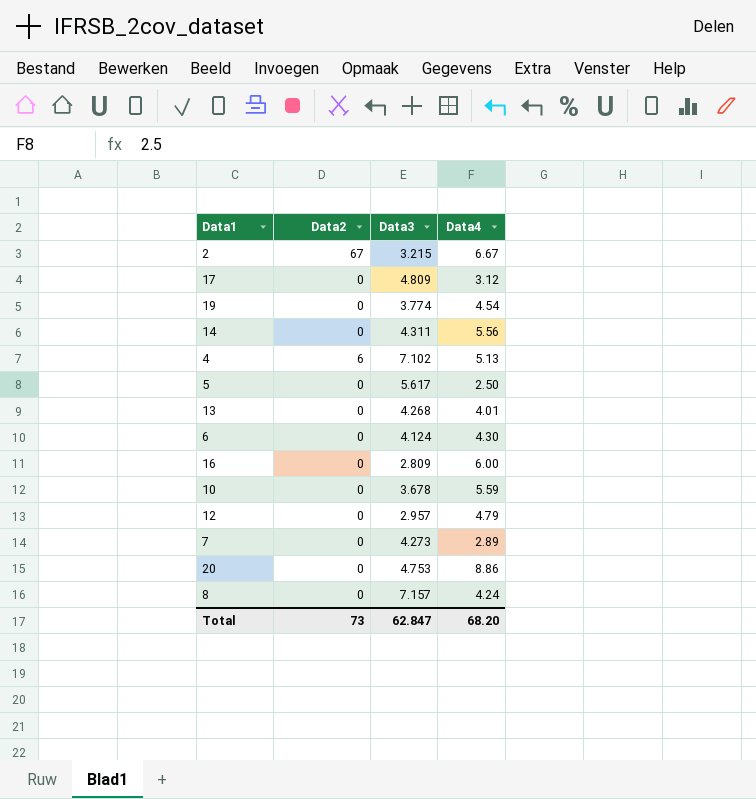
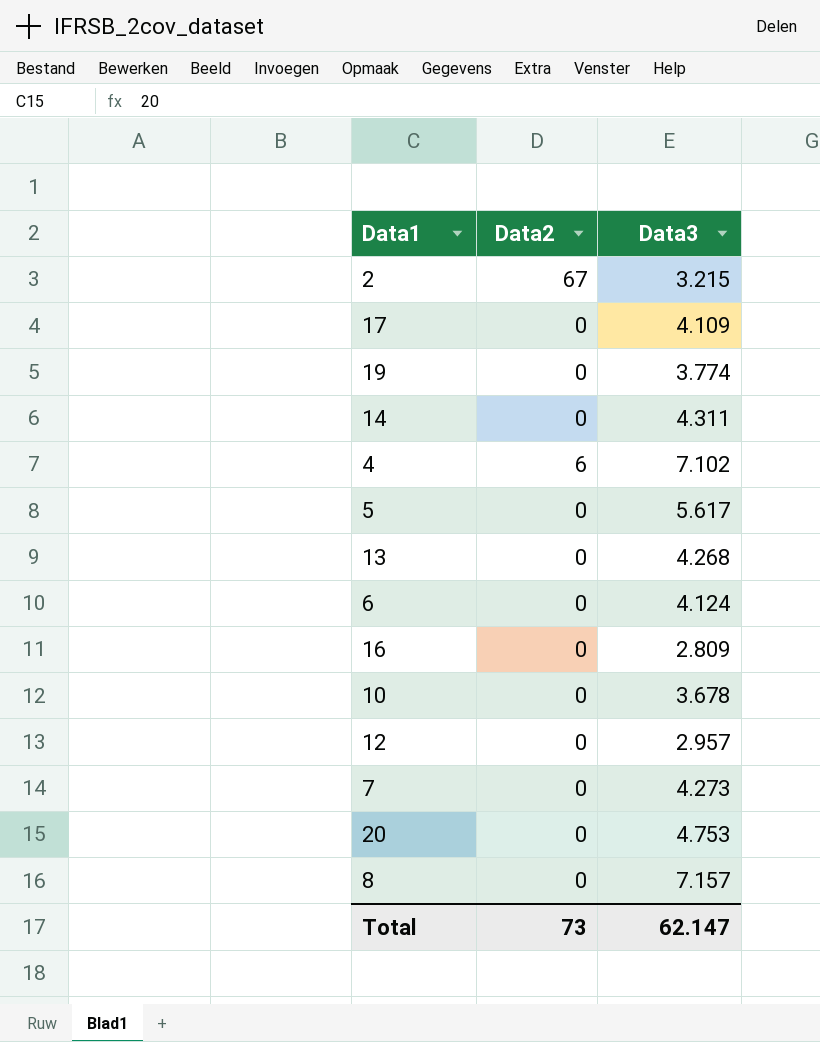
column Data4 | position: 4 -> none
17 | Data3: 4.809 -> 4.109
Total | Data3: 62.847 -> 62.147

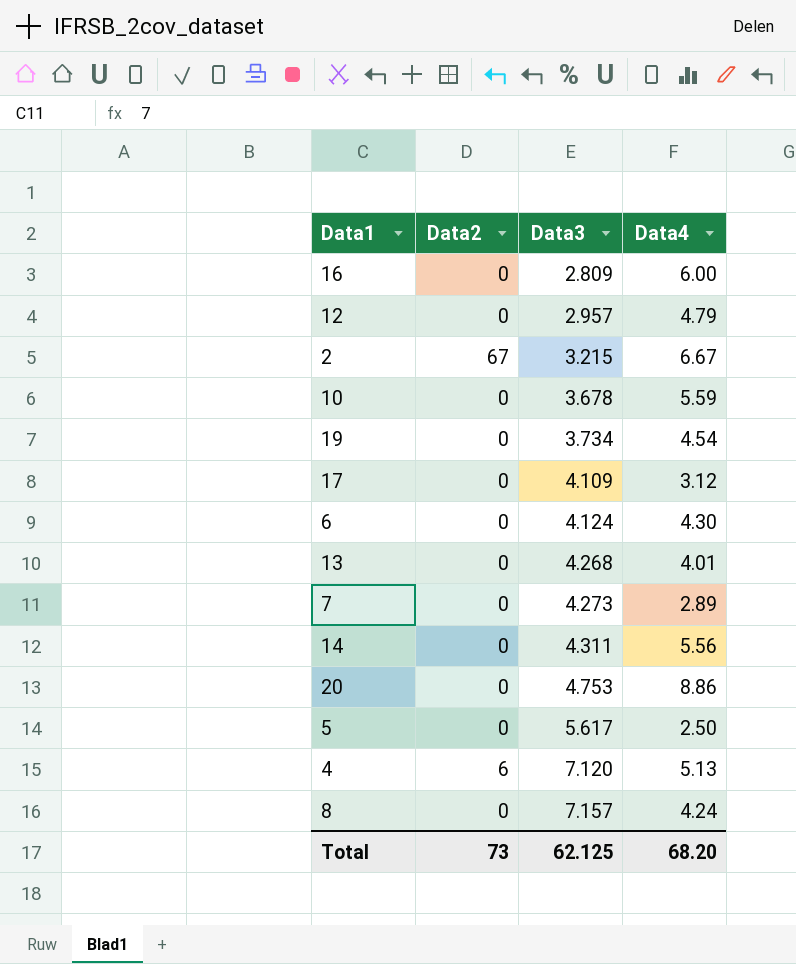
row order: none -> Data3 ascending
column Data4 | position: none -> 4
19 | Data3: 3.774 -> 3.734
4 | Data3: 7.102 -> 7.120
Total | Data3: 62.147 -> 62.125

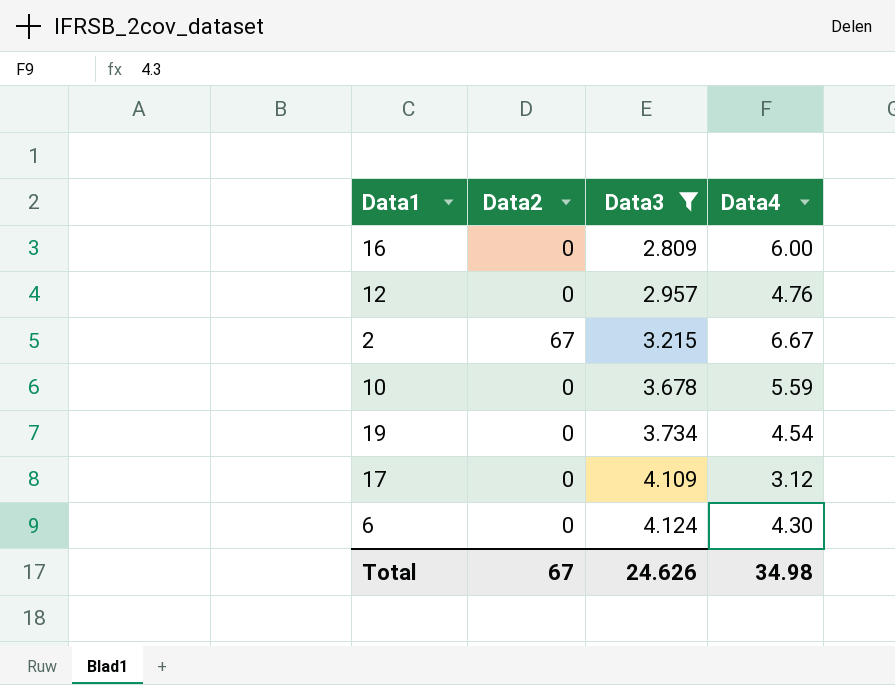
filter: none -> Data3 <= 4.124
12 | Data4: 4.79 -> 4.76
Total | Data2: 73 -> 67
Total | Data3: 62.125 -> 24.626
Total | Data4: 68.20 -> 34.98

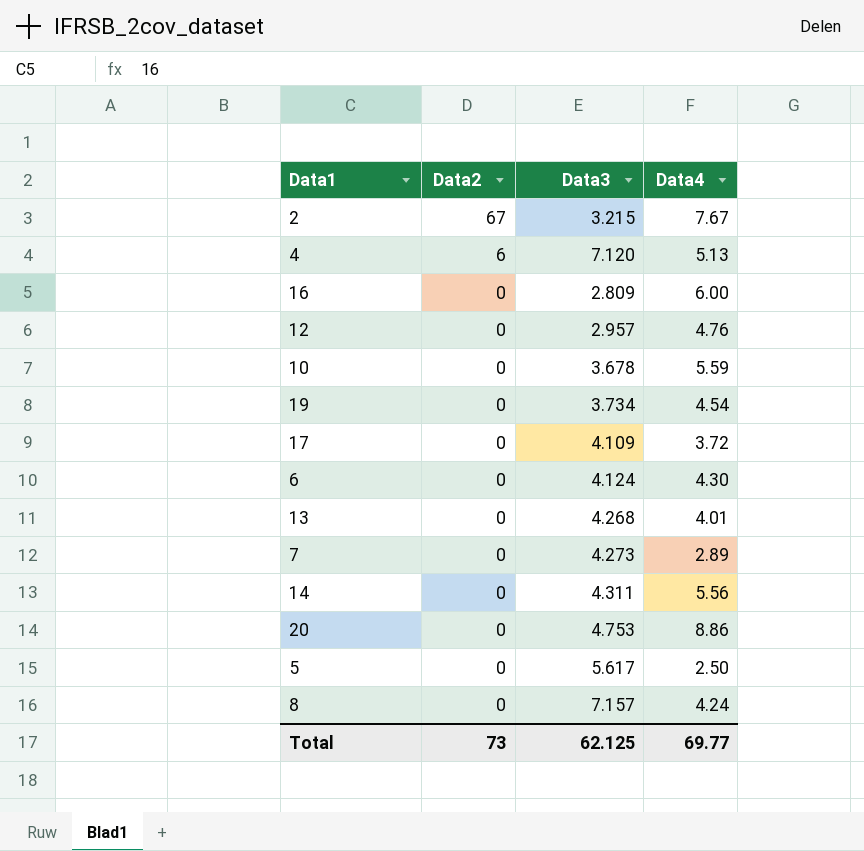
filter: Data3 <= 4.124 -> none
row order: Data3 ascending -> Data2 descending
2 | Data4: 6.67 -> 7.67
17 | Data4: 3.12 -> 3.72
Total | Data2: 67 -> 73
Total | Data3: 24.626 -> 62.125
Total | Data4: 34.98 -> 69.77

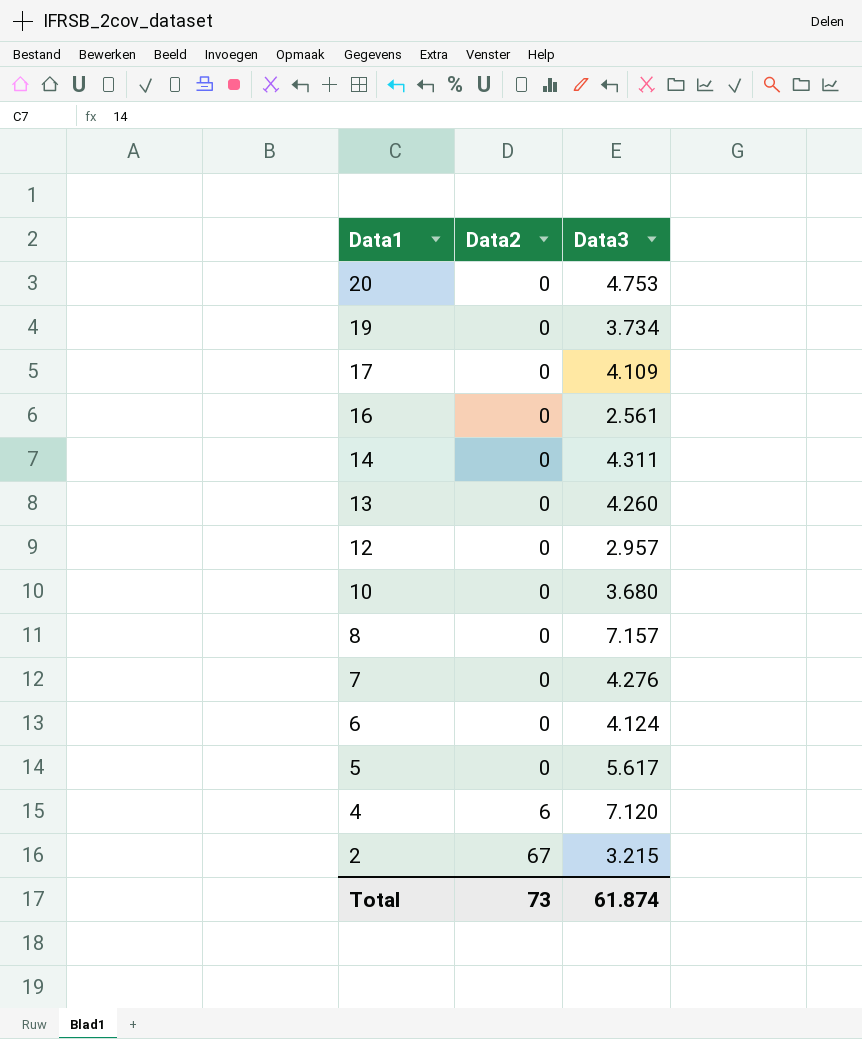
row order: Data2 descending -> Data1 descending
column Data4 | position: 4 -> none
16 | Data3: 2.809 -> 2.561
13 | Data3: 4.268 -> 4.260
10 | Data3: 3.678 -> 3.680
7 | Data3: 4.273 -> 4.276
Total | Data3: 62.125 -> 61.874

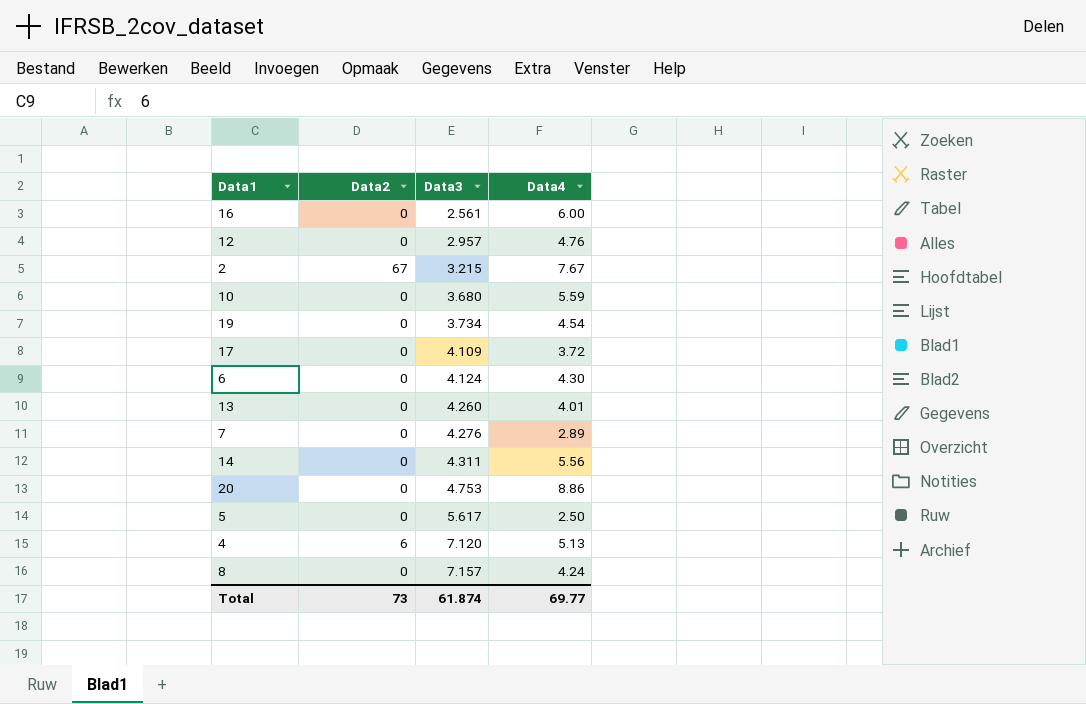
row order: Data1 descending -> Data3 ascending
column Data4 | position: none -> 4

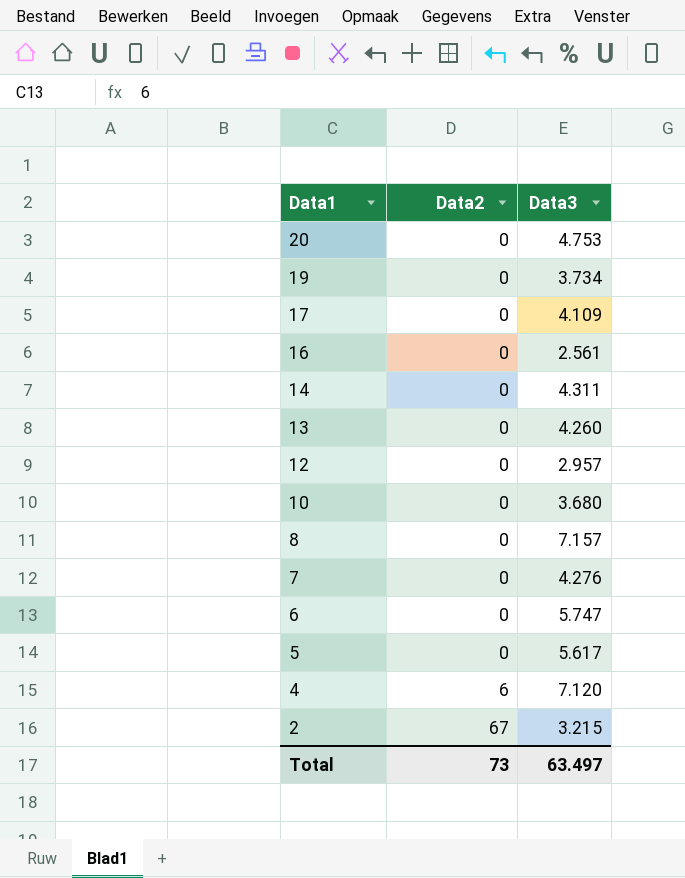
row order: Data3 ascending -> Data1 descending
column Data4 | position: 4 -> none
6 | Data3: 4.124 -> 5.747
Total | Data3: 61.874 -> 63.497

